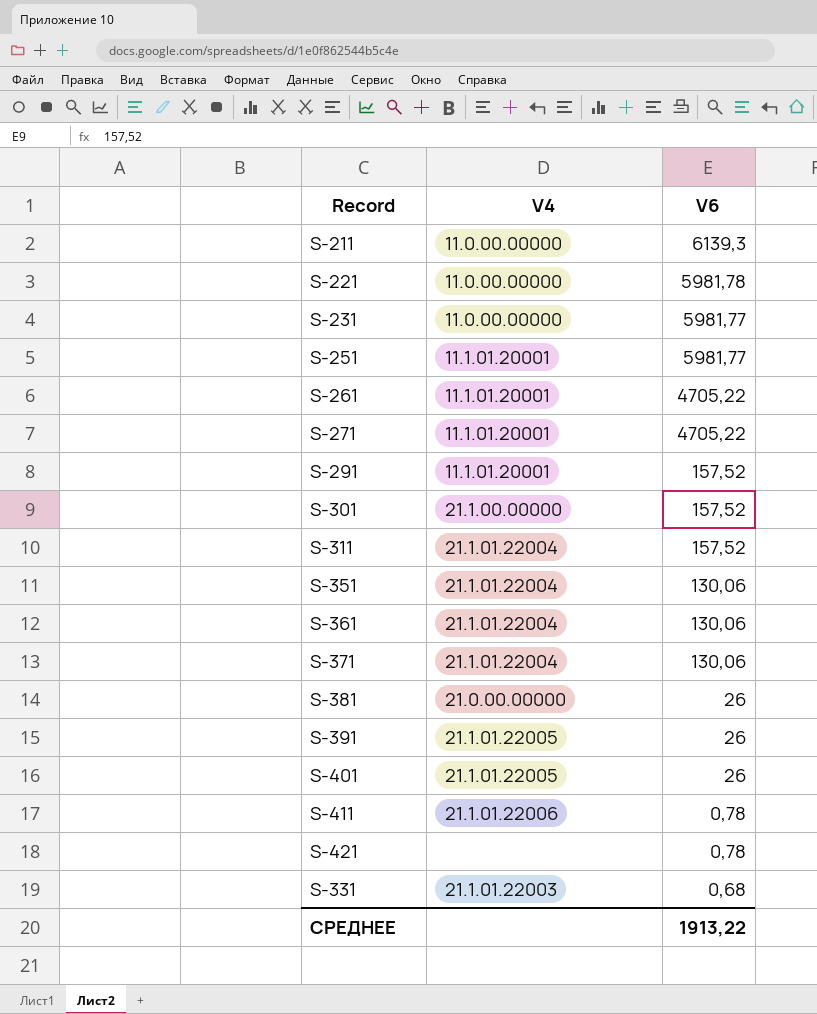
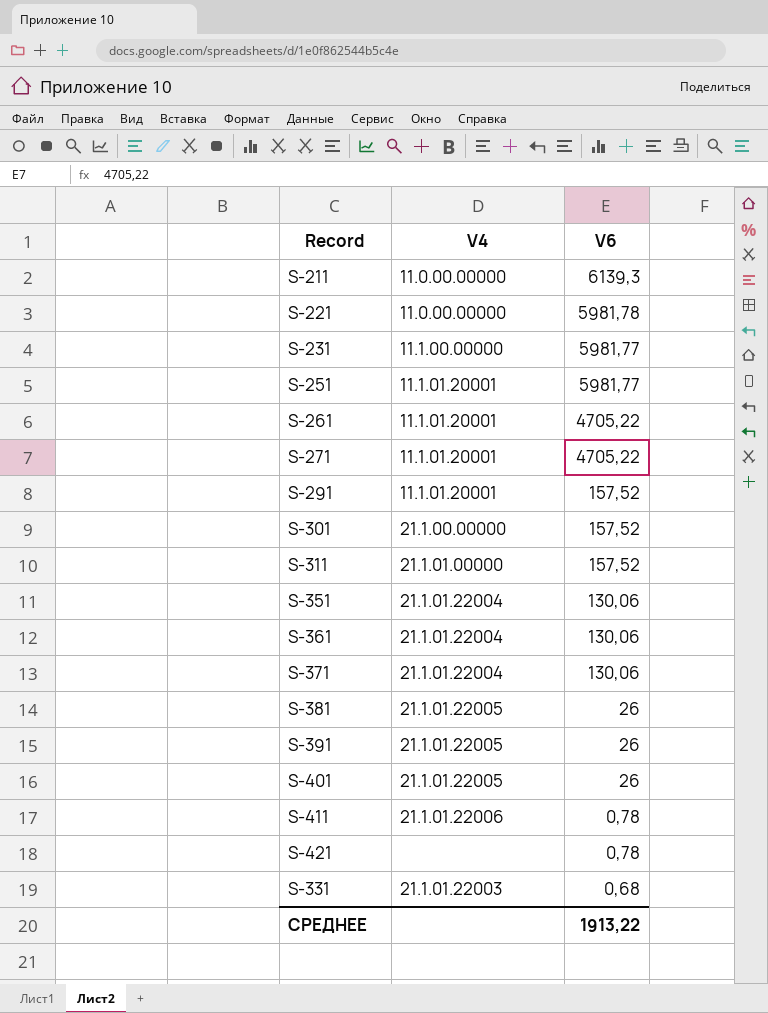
S-231 | V4: 11.0.00.00000 -> 11.1.00.00000
S-311 | V4: 21.1.01.22004 -> 21.1.01.00000
S-381 | V4: 21.0.00.00000 -> 21.1.01.22005

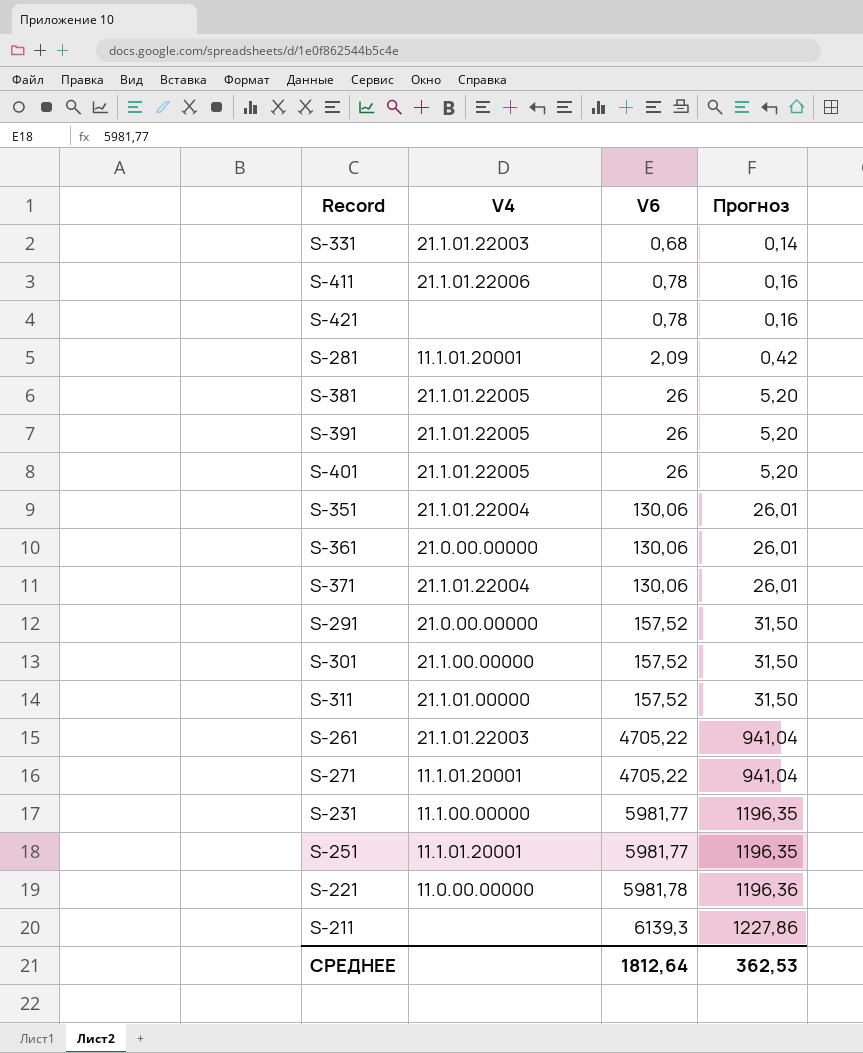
row order: V6 descending -> V6 ascending
column Прогноз | formula: none -> [V6] * 0,2
row S-281: none -> 11.1.01.20001 | 2,09 | 0,42
S-361 | V4: 21.1.01.22004 -> 21.0.00.00000
S-291 | V4: 11.1.01.20001 -> 21.0.00.00000
S-261 | V4: 11.1.01.20001 -> 21.1.01.22003
S-211 | V4: 11.0.00.00000 -> none
СРЕДНЕЕ | V6: 1913,22 -> 1812,64

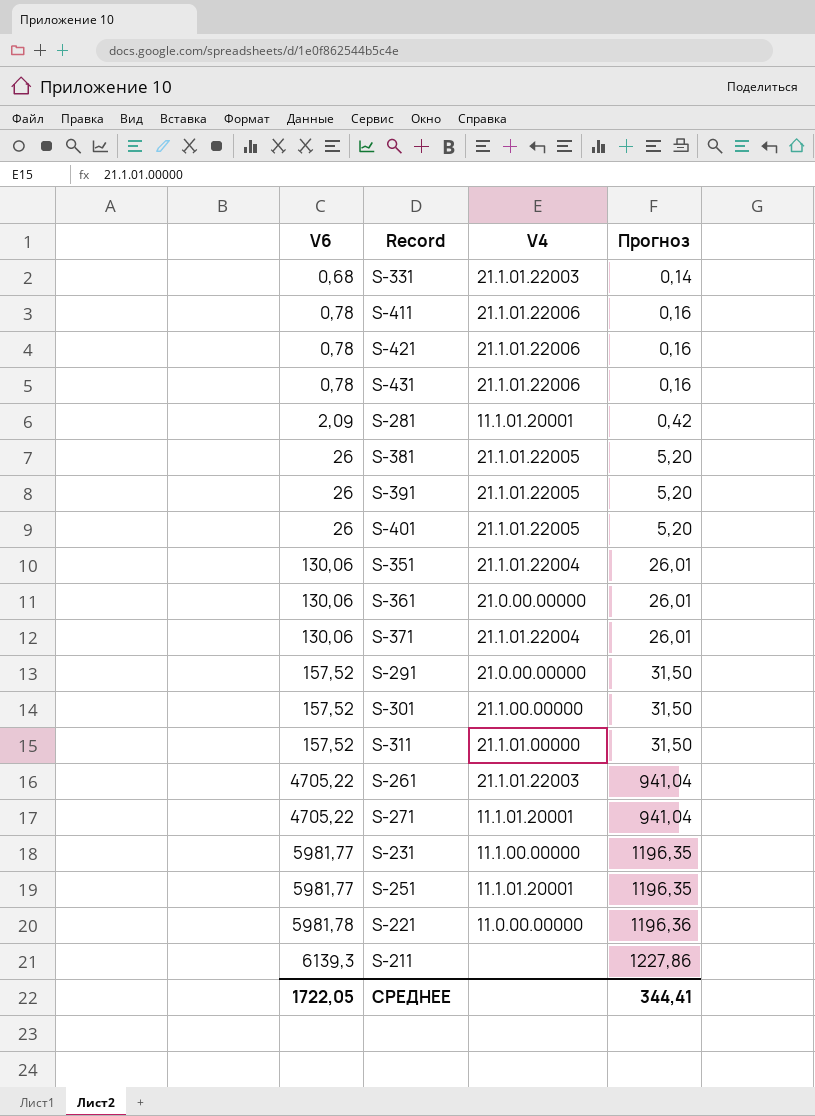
column V6 | position: 3 -> 1
S-421 | V4: none -> 21.1.01.22006
row S-431: none -> 0,78 | 21.1.01.22006 | 0,16
СРЕДНЕЕ | V6: 1812,64 -> 1722,05
СРЕДНЕЕ | Прогноз: 362,53 -> 344,41

